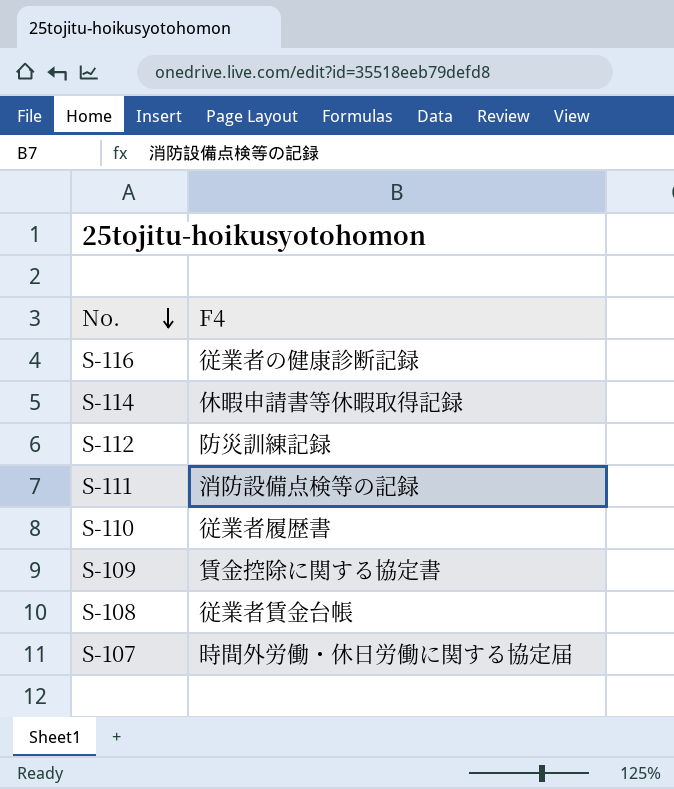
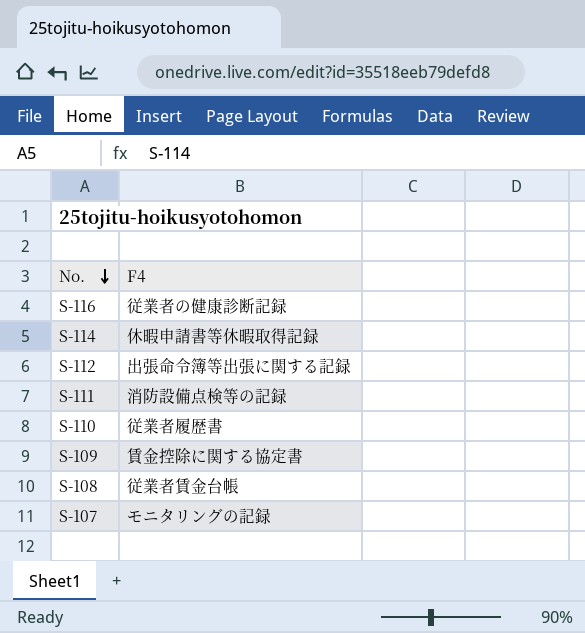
S-112 | F4: 防災訓練記録 -> 出張命令簿等出張に関する記録
S-107 | F4: 時間外労働・休日労働に関する協定届 -> モニタリングの記録

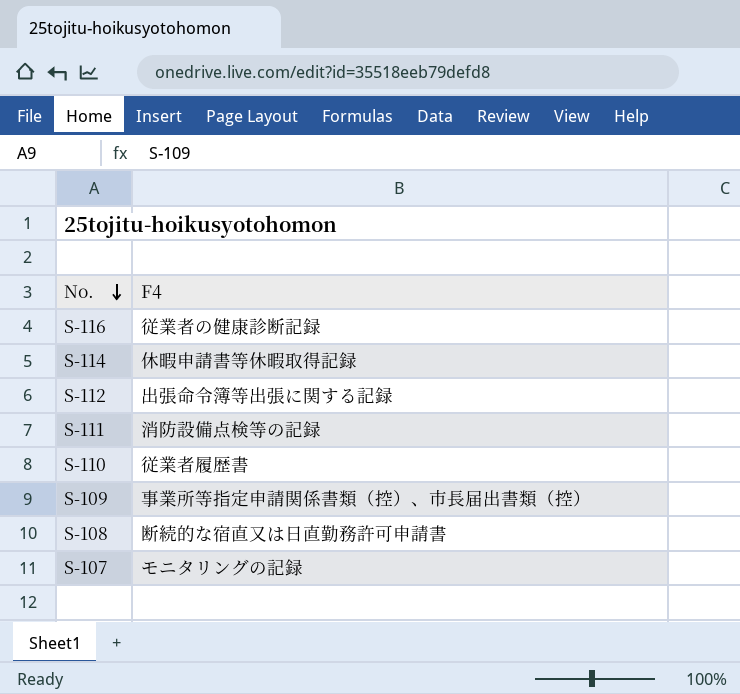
S-109 | F4: 賃金控除に関する協定書 -> 事業所等指定申請関係書類（控）、市長届出書類（控）
S-108 | F4: 従業者賃金台帳 -> 断続的な宿直又は日直勤務許可申請書

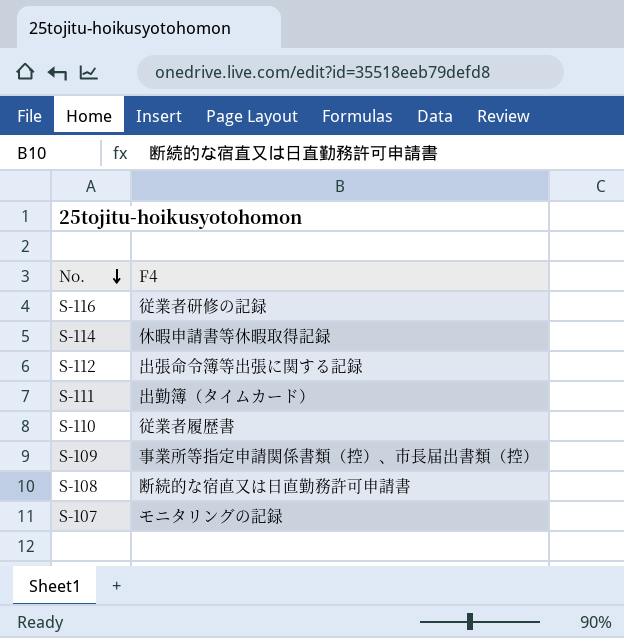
S-116 | F4: 従業者の健康診断記録 -> 従業者研修の記録
S-111 | F4: 消防設備点検等の記録 -> 出勤簿（タイムカード）

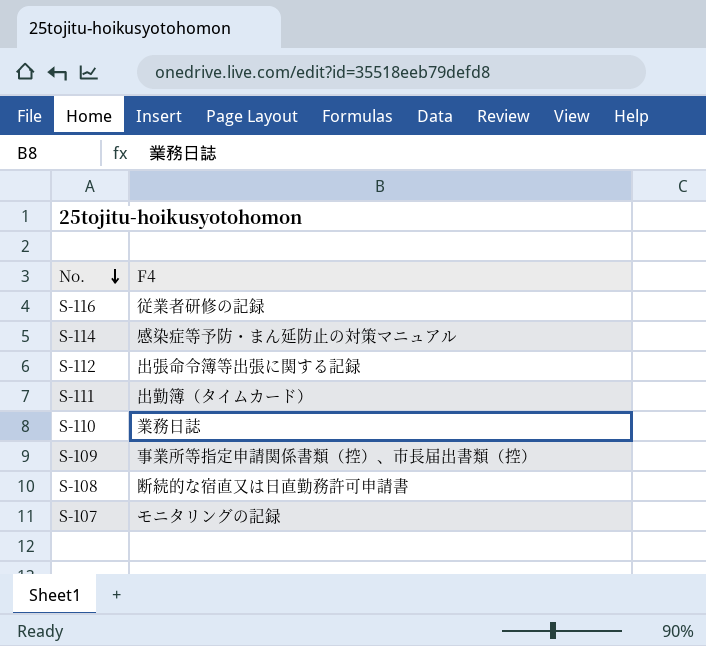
S-114 | F4: 休暇申請書等休暇取得記録 -> 感染症等予防・まん延防止の対策マニュアル
S-110 | F4: 従業者履歴書 -> 業務日誌

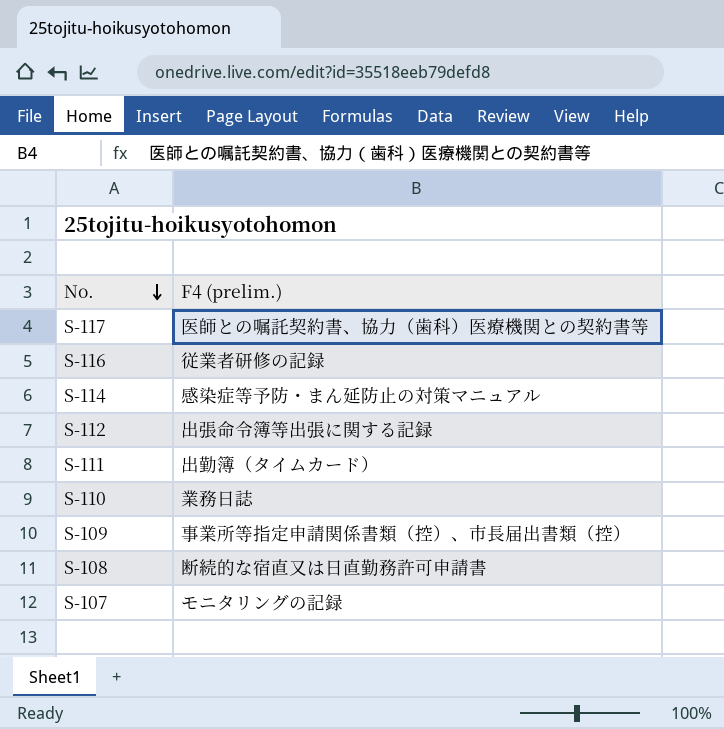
column name: F4 -> F4 (prelim.)
row S-117: none -> 医師との嘱託契約書、協力（歯科）医療機関との契約書等

